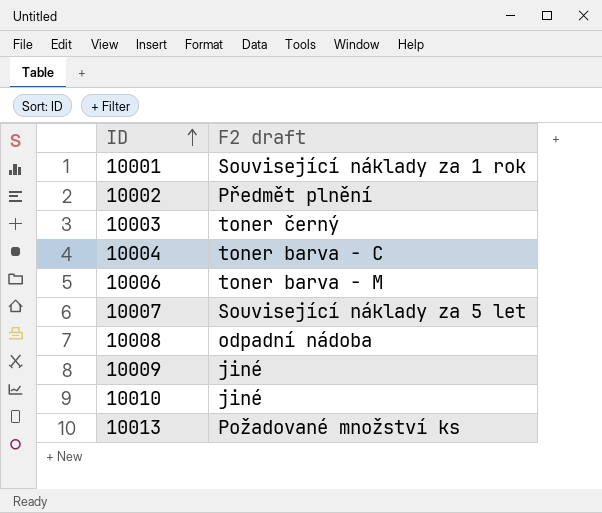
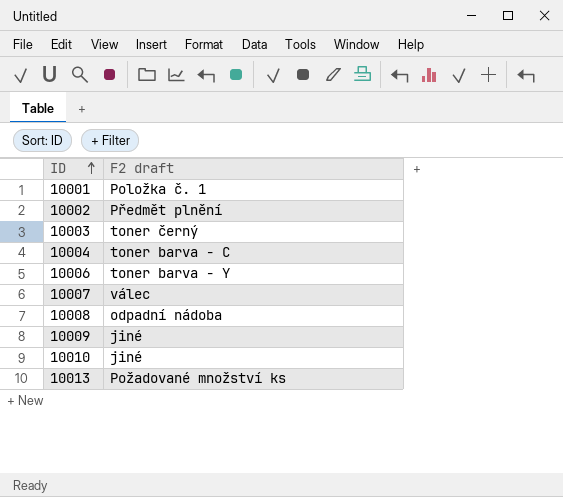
10001 | F2 draft: Související náklady za 1 rok -> Položka č. 1
10006 | F2 draft: toner barva - M -> toner barva - Y
10007 | F2 draft: Související náklady za 5 let -> válec

